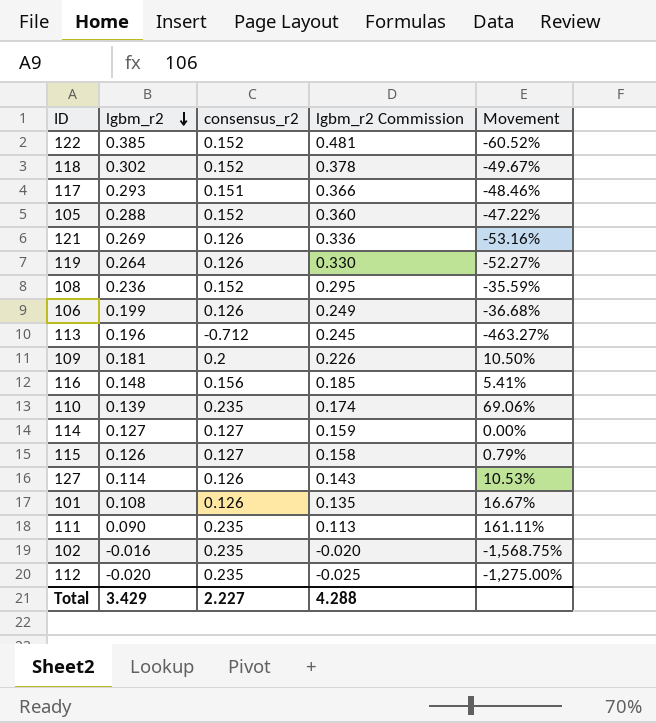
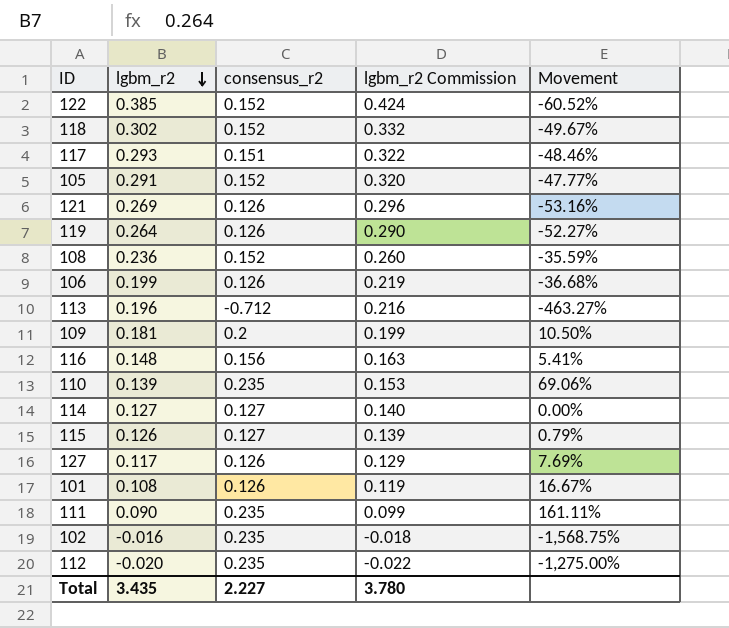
column lgbm_r2 Commission | formula: [lgbm_r2] * 1.25 -> [lgbm_r2] * 1.1
105 | lgbm_r2: 0.288 -> 0.291
105 | Movement: -47.22% -> -47.77%
127 | lgbm_r2: 0.114 -> 0.117
127 | Movement: 10.53% -> 7.69%
Total | lgbm_r2: 3.429 -> 3.435
Total | lgbm_r2 Commission: 4.288 -> 3.780

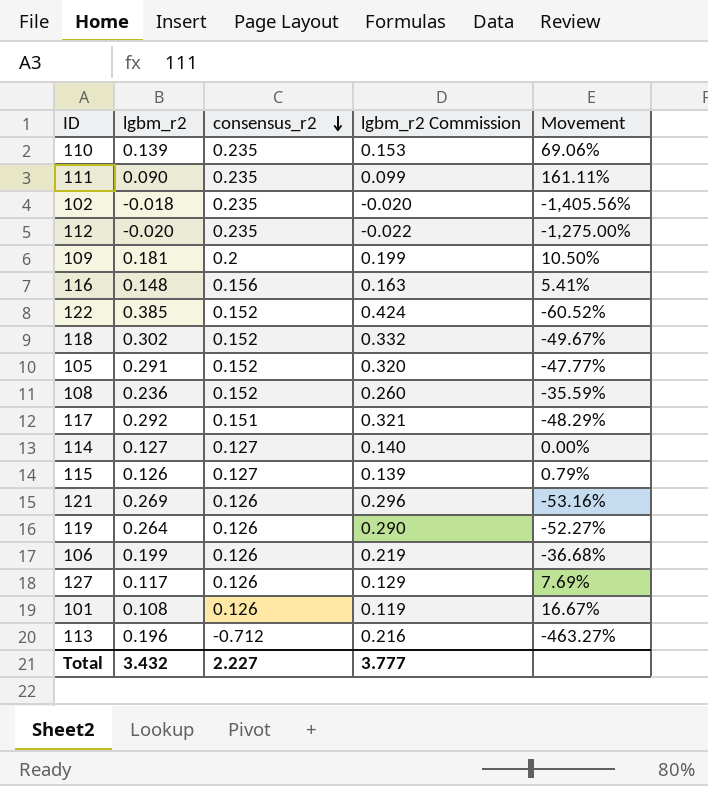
row order: lgbm_r2 descending -> consensus_r2 descending
102 | lgbm_r2: -0.016 -> -0.018
102 | lgbm_r2 Commission: -0.018 -> -0.020
102 | Movement: -1,568.75% -> -1,405.56%
117 | lgbm_r2: 0.293 -> 0.292
117 | lgbm_r2 Commission: 0.322 -> 0.321
117 | Movement: -48.46% -> -48.29%
Total | lgbm_r2: 3.435 -> 3.432
Total | lgbm_r2 Commission: 3.780 -> 3.777

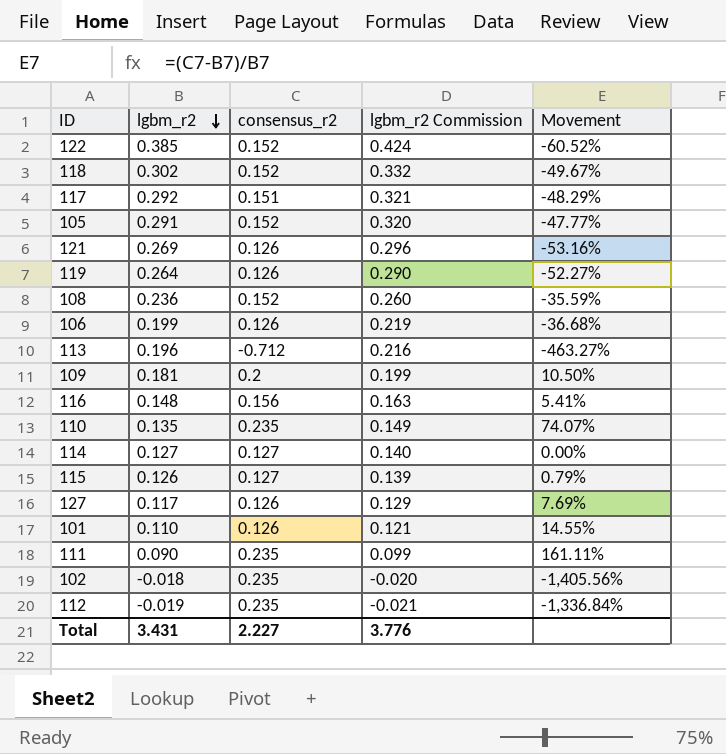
row order: consensus_r2 descending -> lgbm_r2 descending
110 | lgbm_r2: 0.139 -> 0.135
110 | lgbm_r2 Commission: 0.153 -> 0.149
110 | Movement: 69.06% -> 74.07%
101 | lgbm_r2: 0.108 -> 0.110
101 | lgbm_r2 Commission: 0.119 -> 0.121
101 | Movement: 16.67% -> 14.55%
112 | lgbm_r2: -0.020 -> -0.019
112 | lgbm_r2 Commission: -0.022 -> -0.021
112 | Movement: -1,275.00% -> -1,336.84%
Total | lgbm_r2: 3.432 -> 3.431
Total | lgbm_r2 Commission: 3.777 -> 3.776

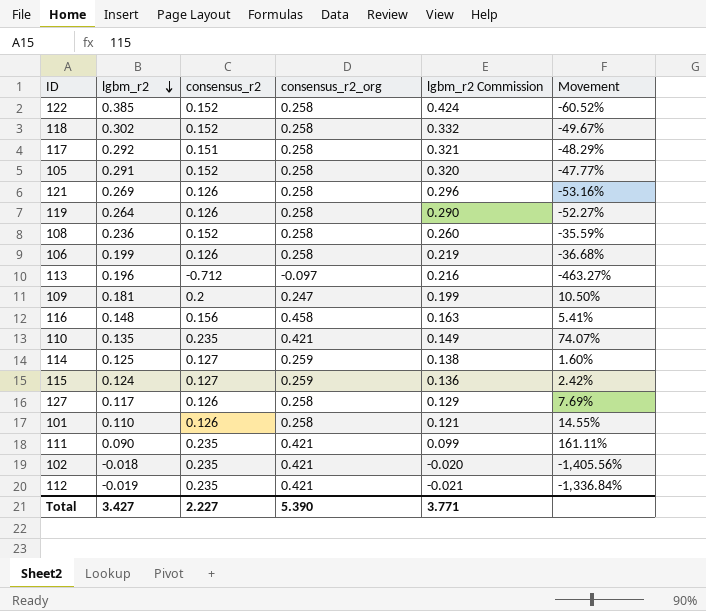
column consensus_r2_org | position: none -> 4
114 | lgbm_r2: 0.127 -> 0.125
114 | lgbm_r2 Commission: 0.140 -> 0.138
114 | Movement: 0.00% -> 1.60%
115 | lgbm_r2: 0.126 -> 0.124
115 | lgbm_r2 Commission: 0.139 -> 0.136
115 | Movement: 0.79% -> 2.42%
Total | lgbm_r2: 3.431 -> 3.427
Total | lgbm_r2 Commission: 3.776 -> 3.771

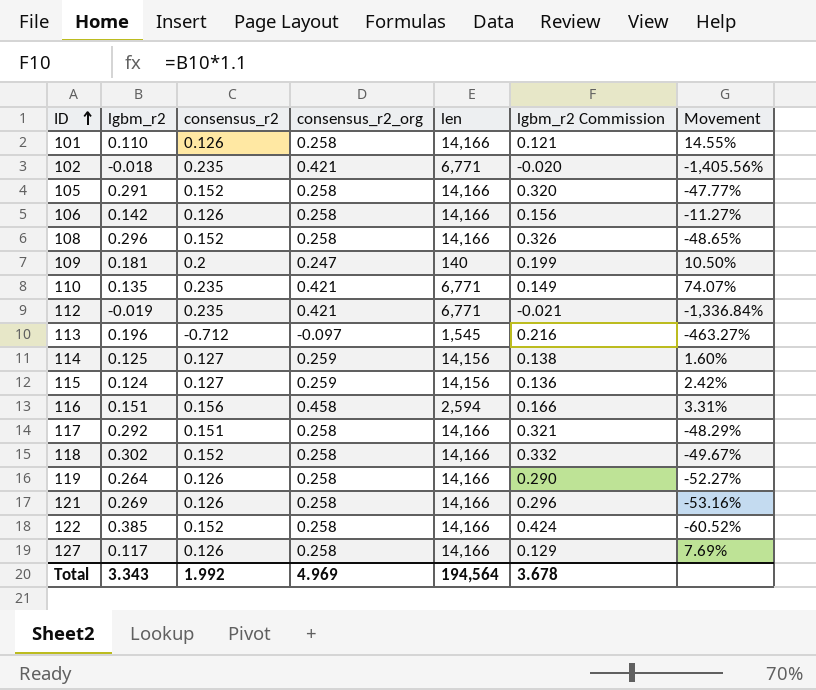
row order: lgbm_r2 descending -> ID ascending
column len | position: none -> 5
row 111: 0.090 | 0.235 | 0.421 | 0.099 | 161.11% -> none
106 | lgbm_r2: 0.199 -> 0.142
106 | lgbm_r2 Commission: 0.219 -> 0.156
106 | Movement: -36.68% -> -11.27%
108 | lgbm_r2: 0.236 -> 0.296
108 | lgbm_r2 Commission: 0.260 -> 0.326
108 | Movement: -35.59% -> -48.65%
116 | lgbm_r2: 0.148 -> 0.151
116 | lgbm_r2 Commission: 0.163 -> 0.166
116 | Movement: 5.41% -> 3.31%
Total | lgbm_r2: 3.427 -> 3.343
Total | consensus_r2: 2.227 -> 1.992
Total | consensus_r2_org: 5.390 -> 4.969
Total | lgbm_r2 Commission: 3.771 -> 3.678

